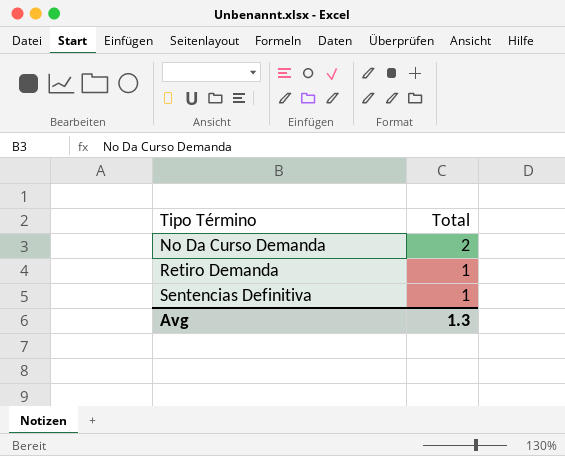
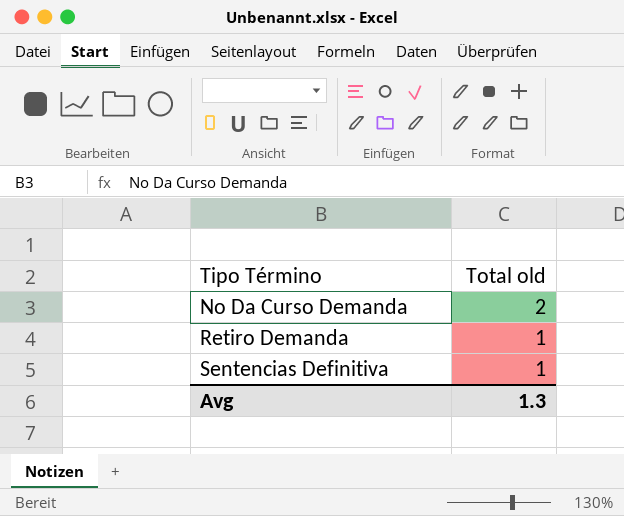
column name: Total -> Total old

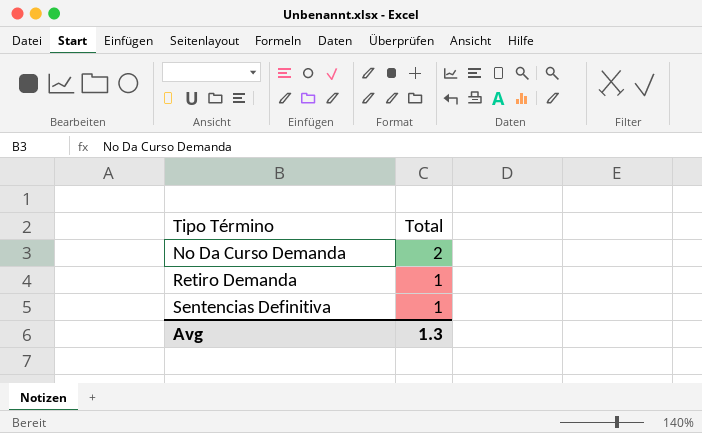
column name: Total old -> Total

